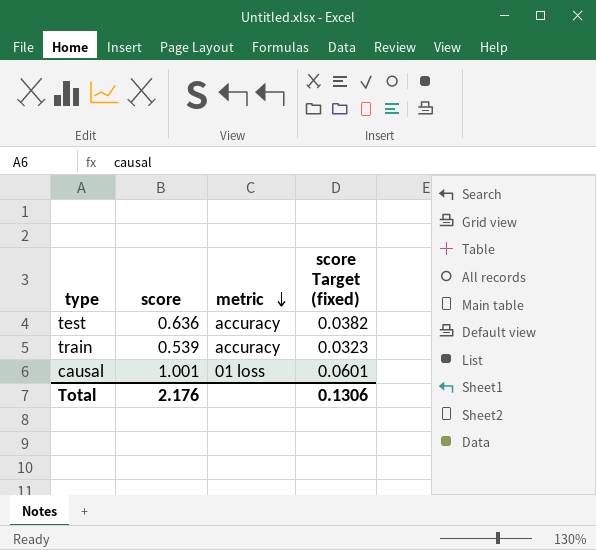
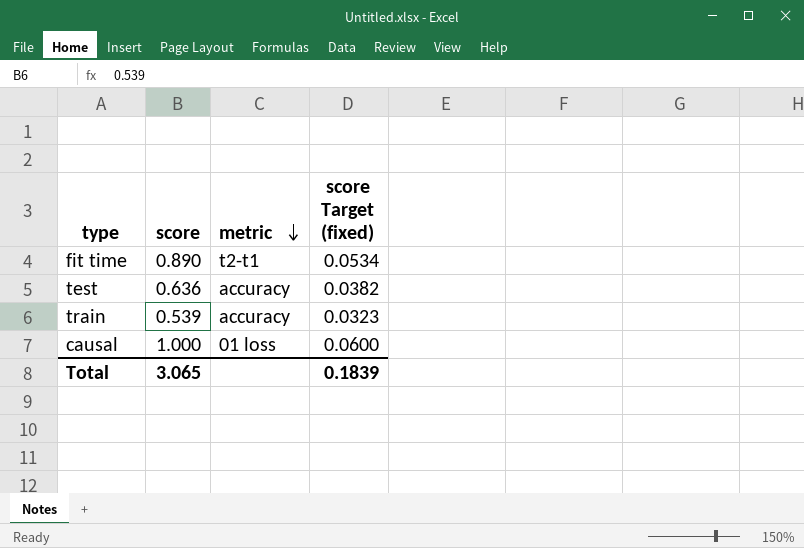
row fit time: none -> 0.890 | t2-t1 | 0.0534
causal | score: 1.001 -> 1.000
causal | score Target (fixed): 0.0601 -> 0.0600
Total | score: 2.176 -> 3.065
Total | score Target (fixed): 0.1306 -> 0.1839

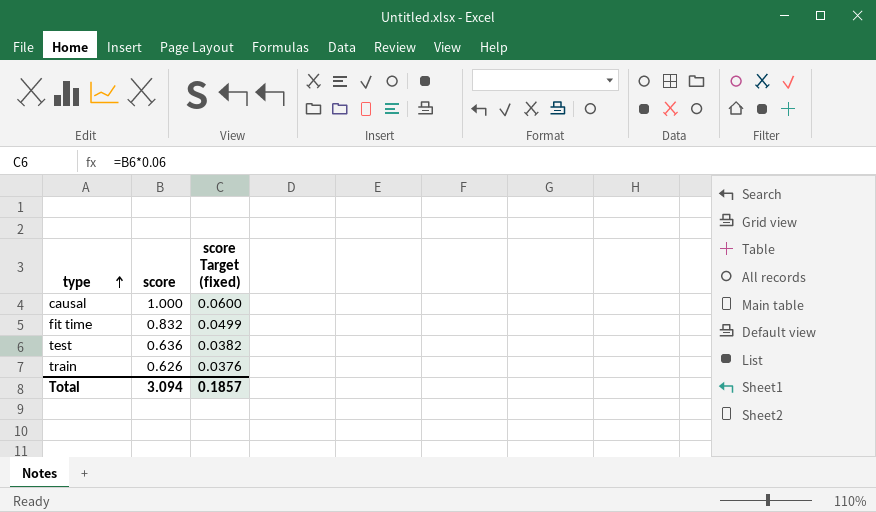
row order: metric descending -> type ascending
column metric | position: 3 -> none
fit time | score: 0.890 -> 0.832
fit time | score Target (fixed): 0.0534 -> 0.0499
train | score: 0.539 -> 0.626
train | score Target (fixed): 0.0323 -> 0.0376
Total | score: 3.065 -> 3.094
Total | score Target (fixed): 0.1839 -> 0.1857

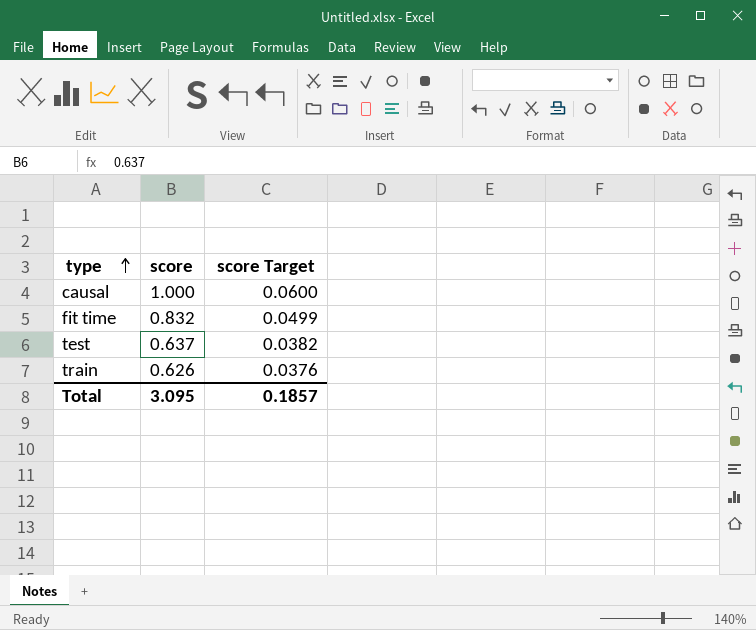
column name: score Target (fixed) -> score Target
test | score: 0.636 -> 0.637
Total | score: 3.094 -> 3.095

